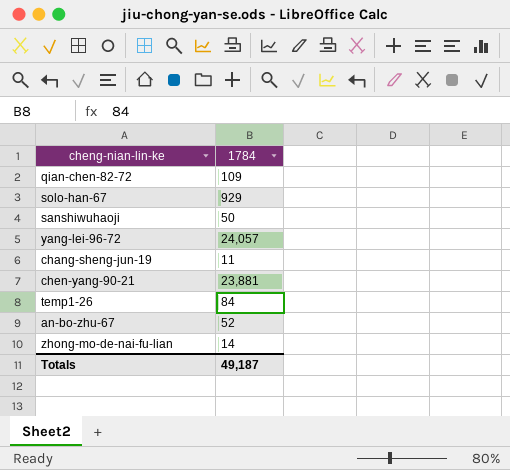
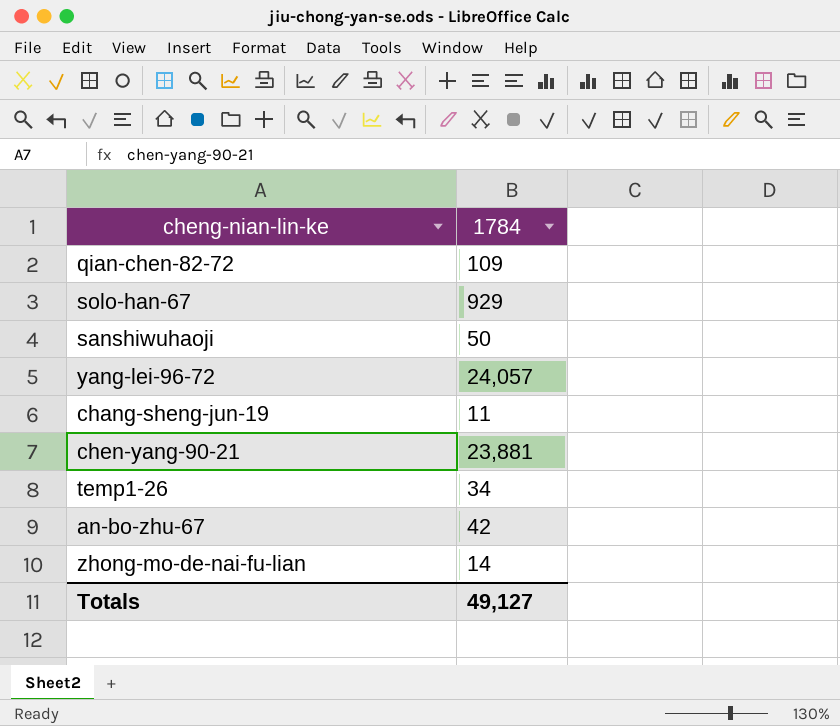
temp1-26 | 1784: 84 -> 34
an-bo-zhu-67 | 1784: 52 -> 42
Totals | 1784: 49,187 -> 49,127

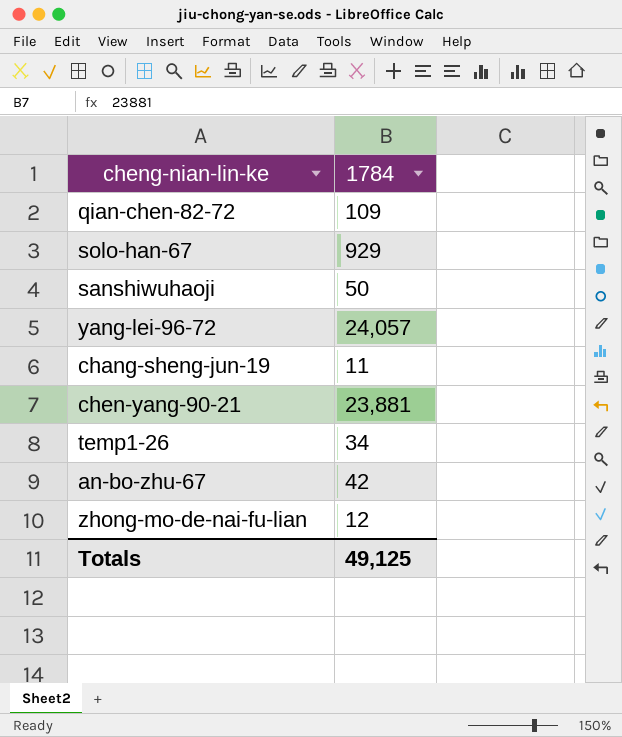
zhong-mo-de-nai-fu-lian | 1784: 14 -> 12
Totals | 1784: 49,127 -> 49,125

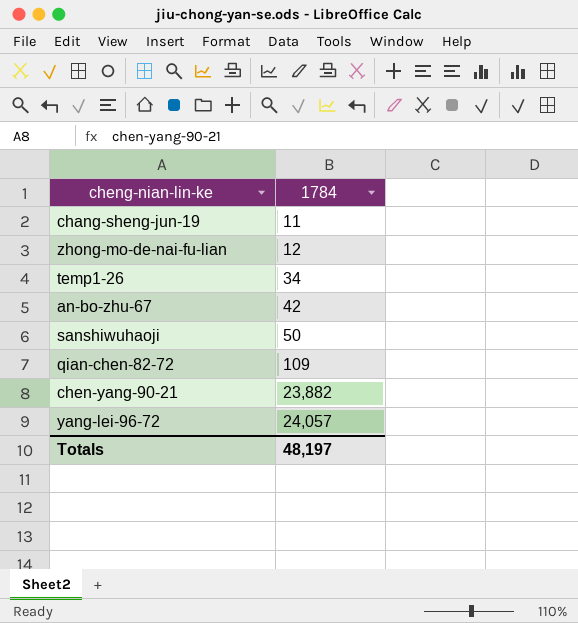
row order: none -> 1784 ascending
row solo-han-67: 929 -> none
chen-yang-90-21 | 1784: 23,881 -> 23,882
Totals | 1784: 49,125 -> 48,197

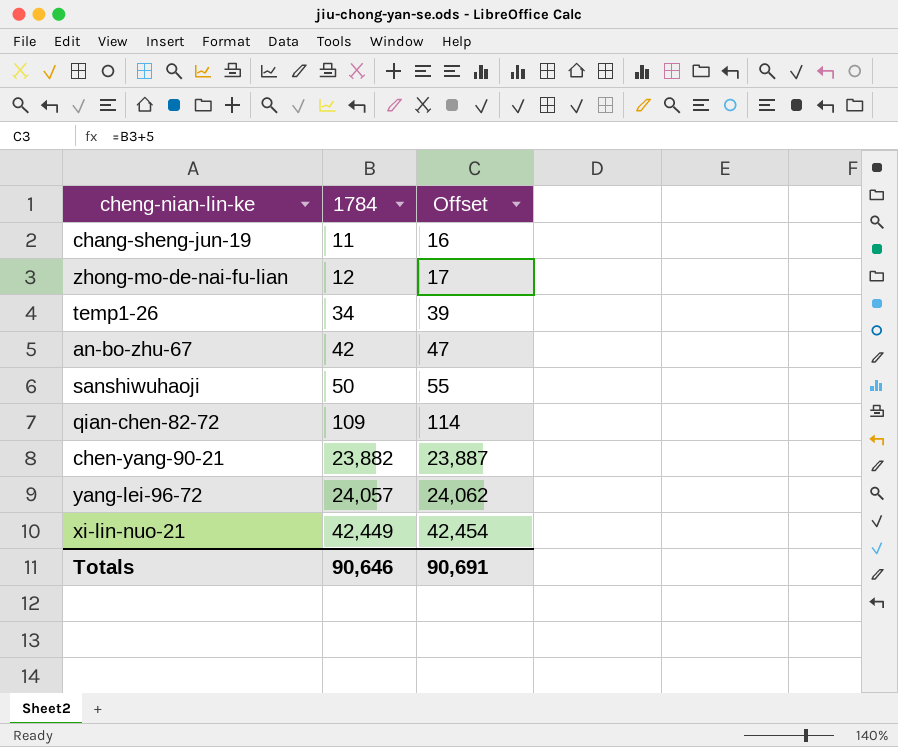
column Offset | formula: none -> [1784] + 5
row xi-lin-nuo-21: none -> 42,449 | 42,454
Totals | 1784: 48,197 -> 90,646

